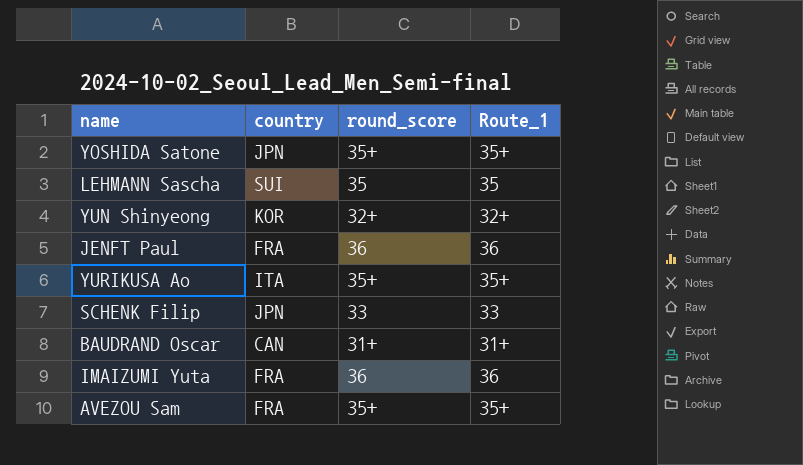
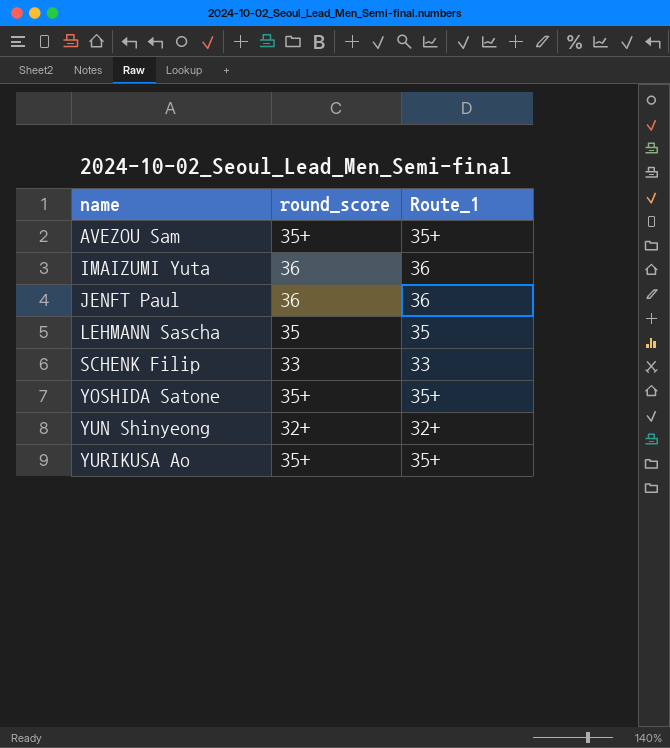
row order: none -> name ascending
column country | position: 2 -> none
row BAUDRAND Oscar: CAN | 31+ | 31+ -> none

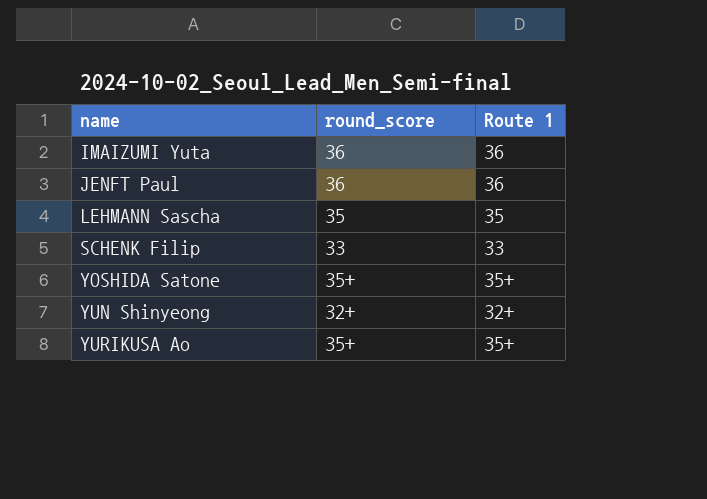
column name: Route_1 -> Route 1
row AVEZOU Sam: 35+ | 35+ -> none

